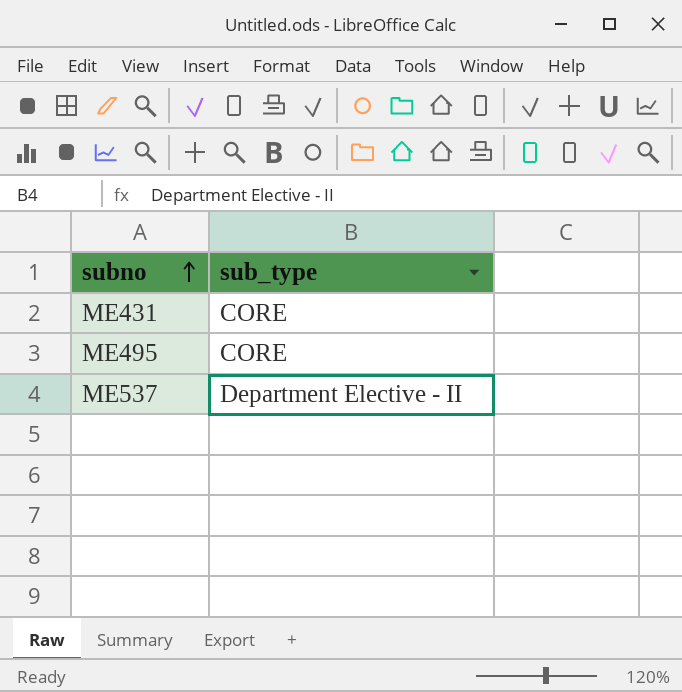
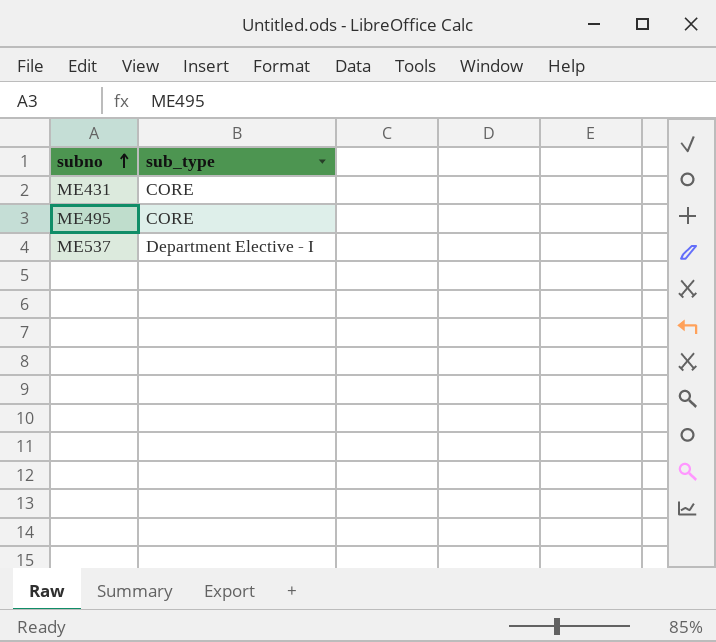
ME537 | sub_type: Department Elective - II -> Department Elective - I

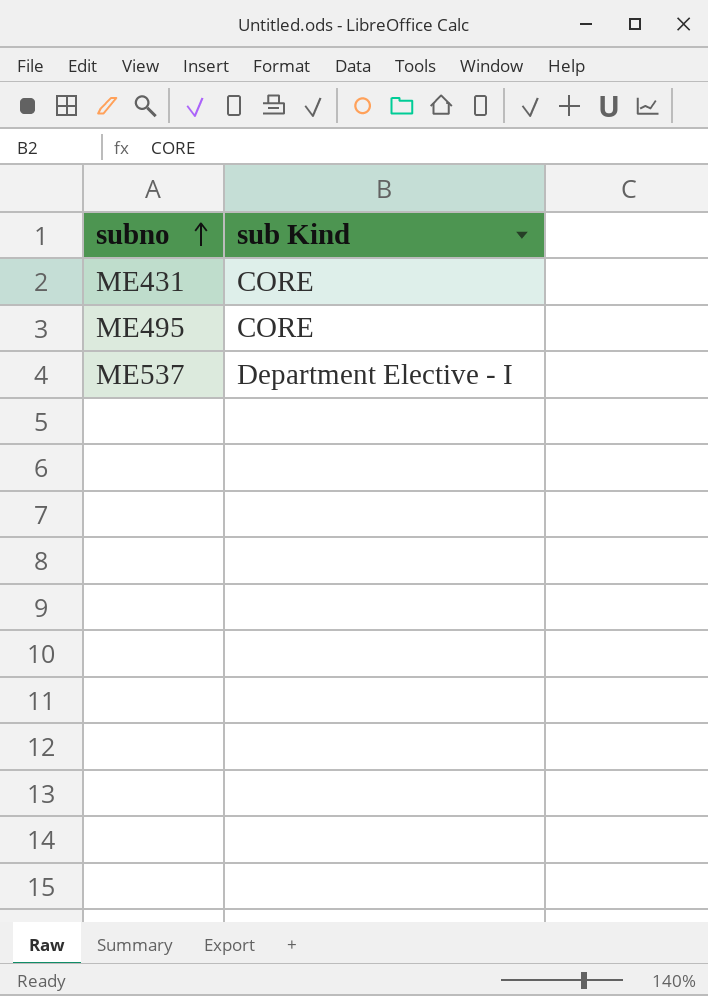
column name: sub_type -> sub Kind

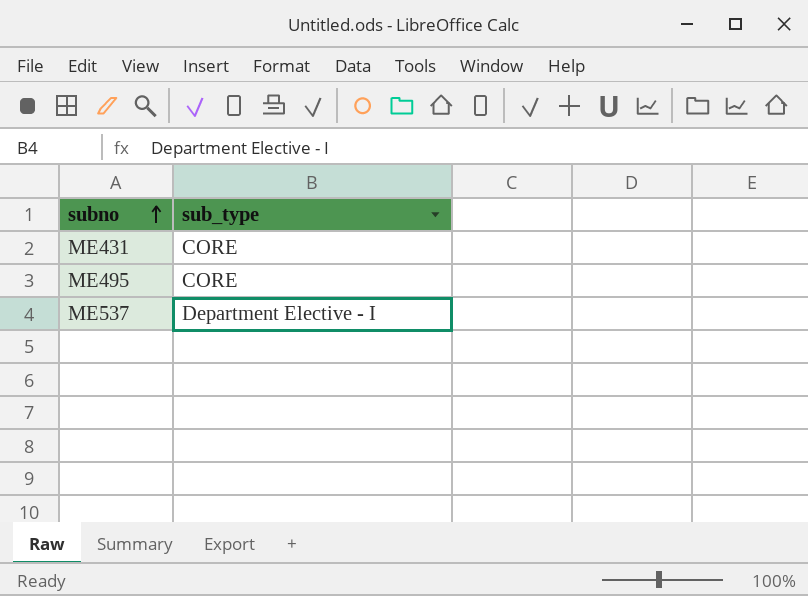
column name: sub Kind -> sub_type

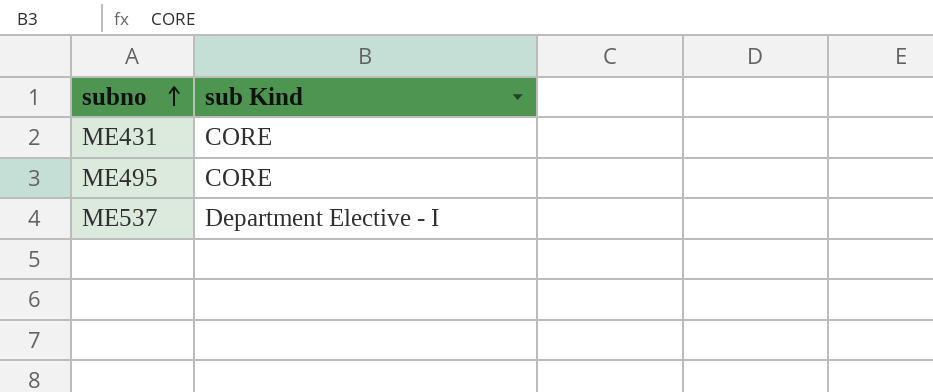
column name: sub_type -> sub Kind

